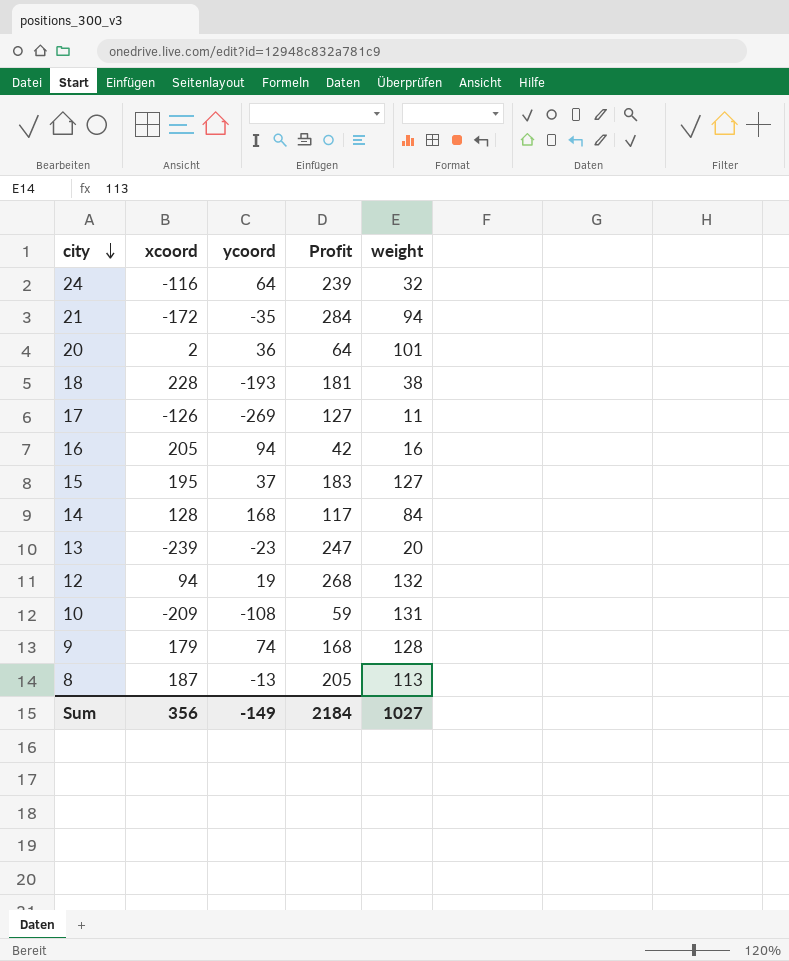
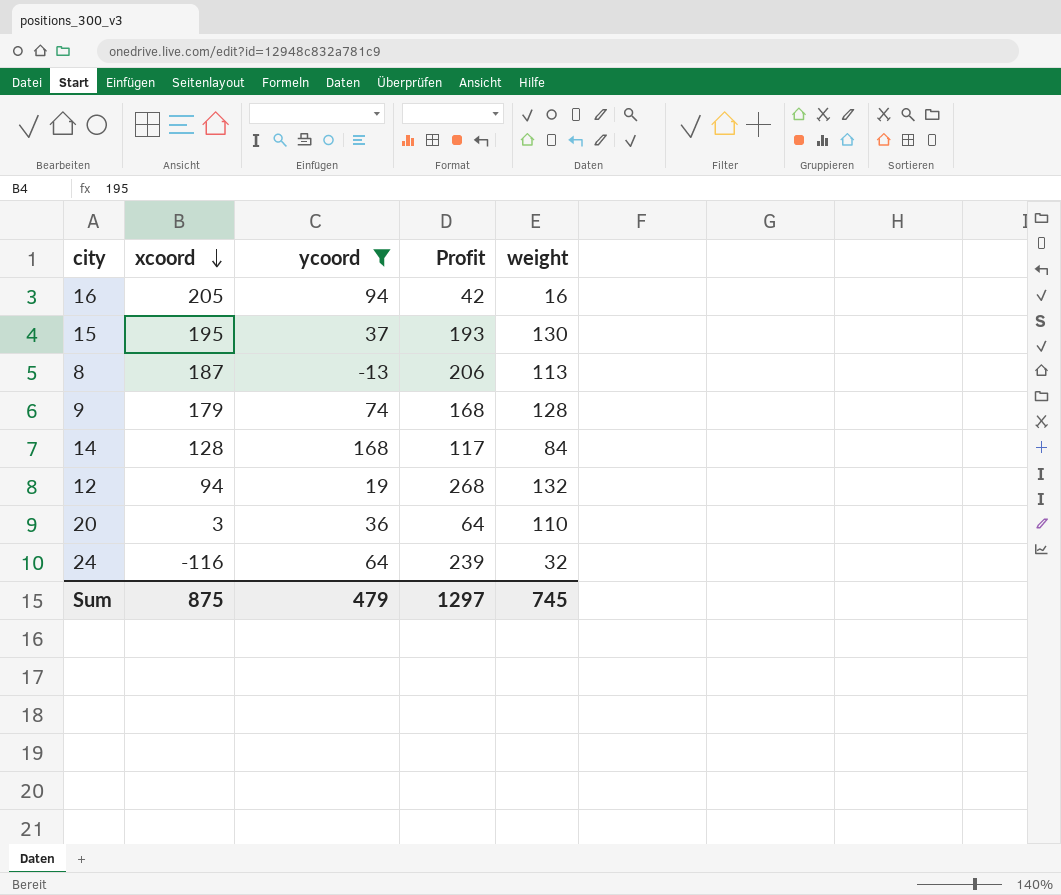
filter: none -> ycoord >= -13
row order: city descending -> xcoord descending
15 | Profit: 183 -> 193
15 | weight: 127 -> 130
8 | Profit: 205 -> 206
20 | xcoord: 2 -> 3
20 | weight: 101 -> 110
Sum | xcoord: 356 -> 875
Sum | ycoord: -149 -> 479
Sum | Profit: 2184 -> 1297
Sum | weight: 1027 -> 745

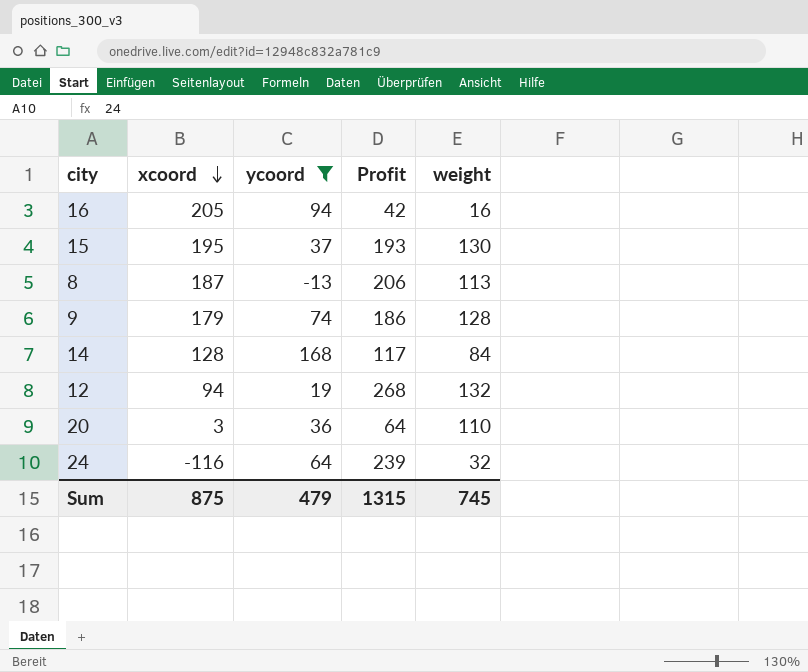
9 | Profit: 168 -> 186
Sum | Profit: 1297 -> 1315

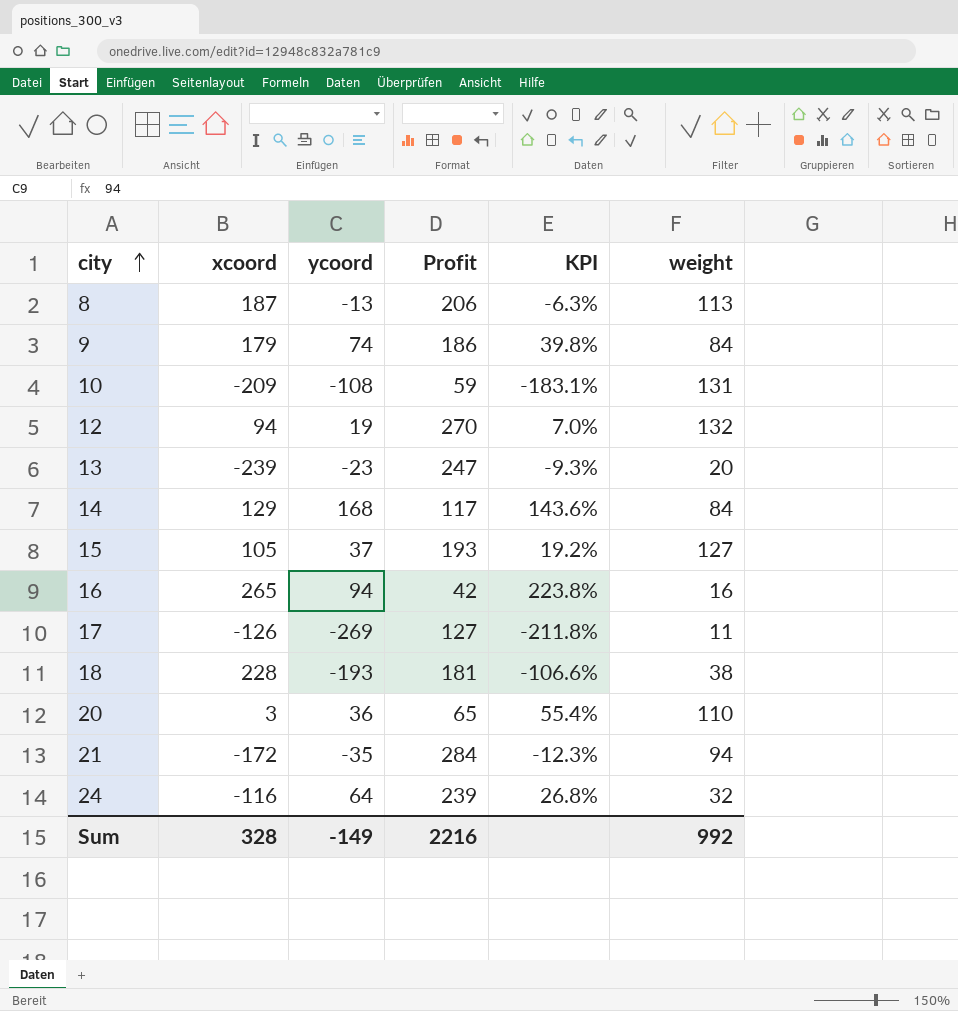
filter: ycoord >= -13 -> none
row order: xcoord descending -> city ascending
column KPI | formula: none -> [ycoord] / [Profit]
9 | weight: 128 -> 84
12 | Profit: 268 -> 270
14 | xcoord: 128 -> 129
15 | xcoord: 195 -> 105
15 | weight: 130 -> 127
16 | xcoord: 205 -> 265
20 | Profit: 64 -> 65
Sum | xcoord: 875 -> 328
Sum | ycoord: 479 -> -149
Sum | Profit: 1315 -> 2216
Sum | weight: 745 -> 992

